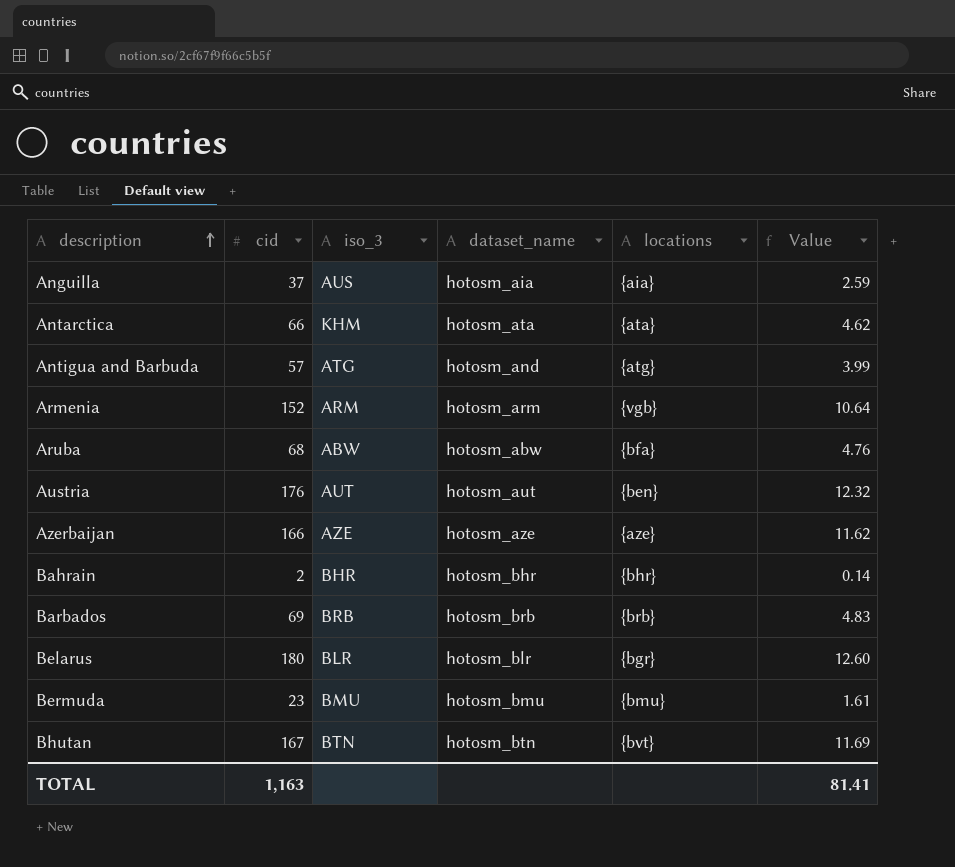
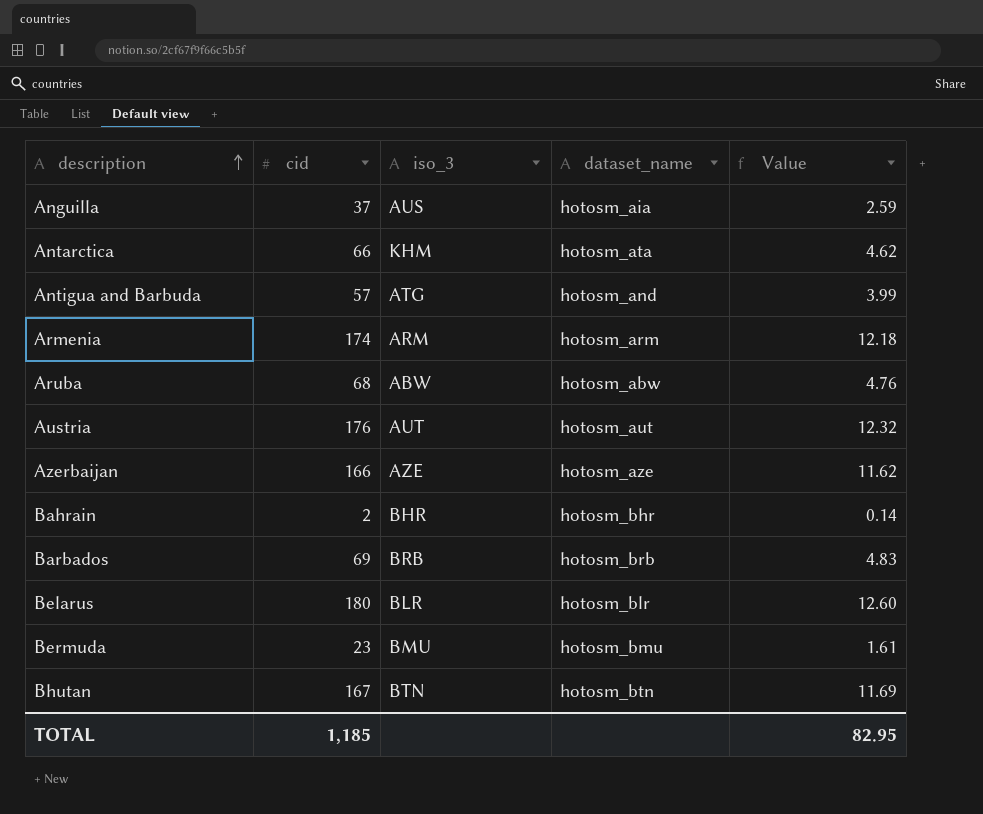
column locations | position: 5 -> none
Armenia | cid: 152 -> 174
Armenia | Value: 10.64 -> 12.18
TOTAL | cid: 1,163 -> 1,185
TOTAL | Value: 81.41 -> 82.95

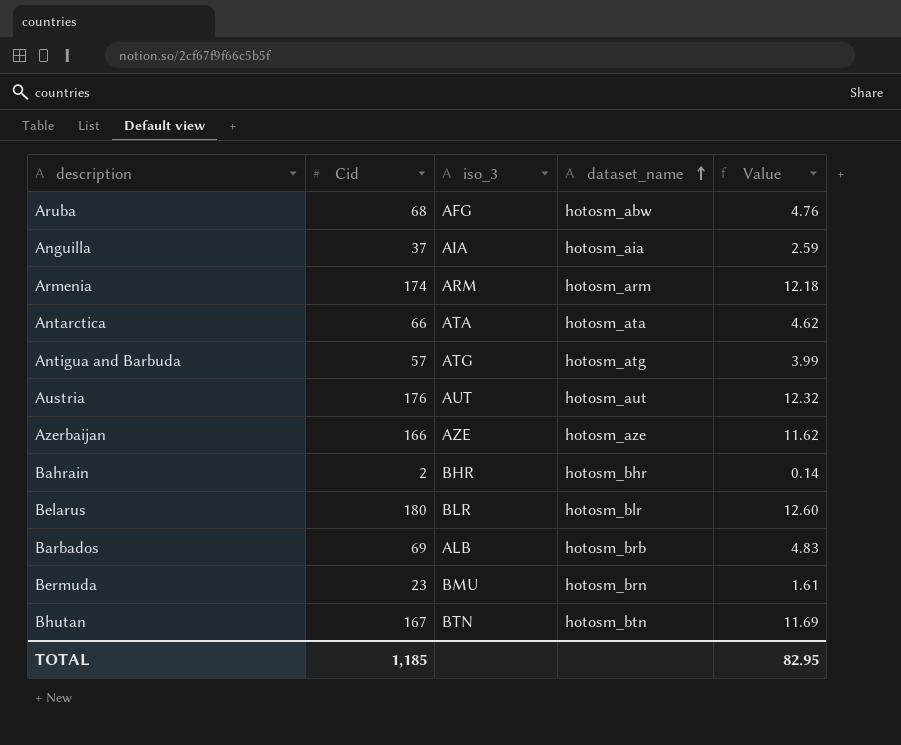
row order: description ascending -> dataset_name ascending
column name: cid -> Cid
Aruba | iso_3: ABW -> AFG
Anguilla | iso_3: AUS -> AIA
Antarctica | iso_3: KHM -> ATA
Antigua and Barbuda | dataset_name: hotosm_and -> hotosm_atg
Barbados | iso_3: BRB -> ALB
Bermuda | dataset_name: hotosm_bmu -> hotosm_brn

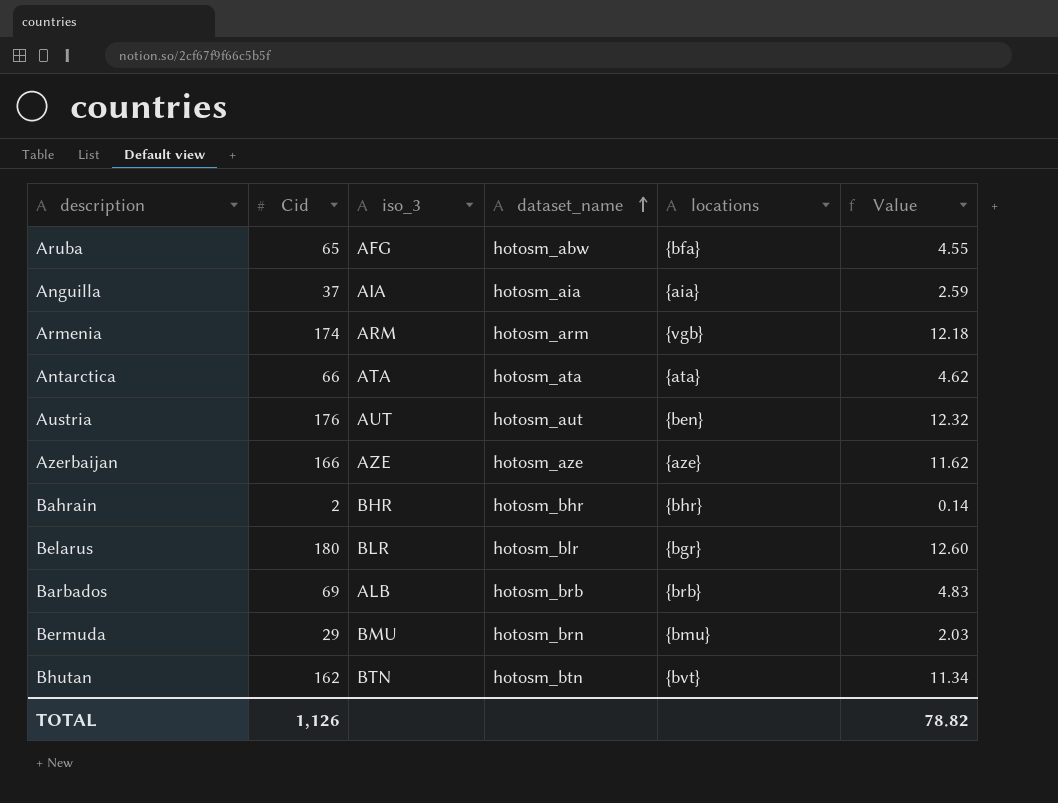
column locations | position: none -> 5
row Antigua and Barbuda: 57 | ATG | hotosm_atg | 3.99 -> none
Aruba | Cid: 68 -> 65
Aruba | Value: 4.76 -> 4.55
Bermuda | Cid: 23 -> 29
Bermuda | Value: 1.61 -> 2.03
Bhutan | Cid: 167 -> 162
Bhutan | Value: 11.69 -> 11.34
TOTAL | Cid: 1,185 -> 1,126
TOTAL | Value: 82.95 -> 78.82

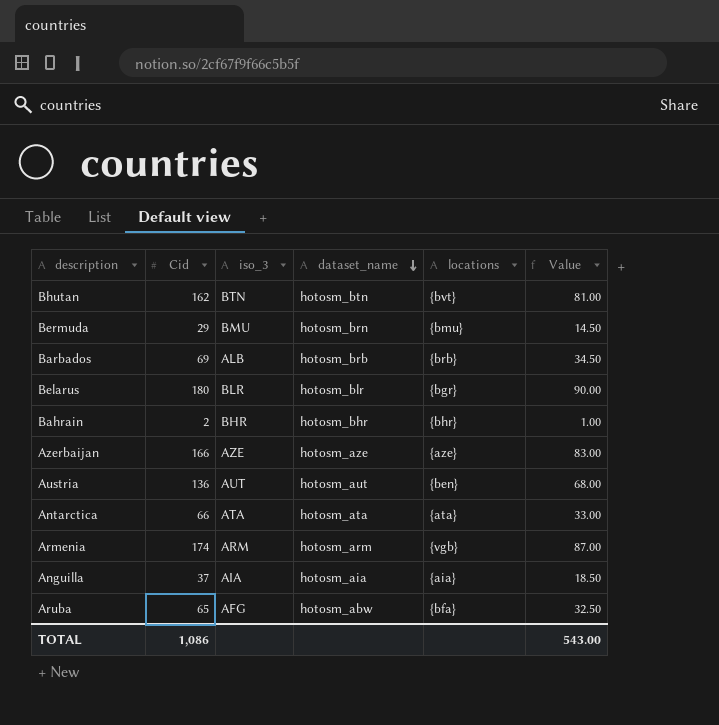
row order: dataset_name ascending -> dataset_name descending
column Value | formula: [Cid] * 0.07 -> [Cid] * 0.5
Austria | Cid: 176 -> 136
TOTAL | Cid: 1,126 -> 1,086
TOTAL | Value: 78.82 -> 543.00

